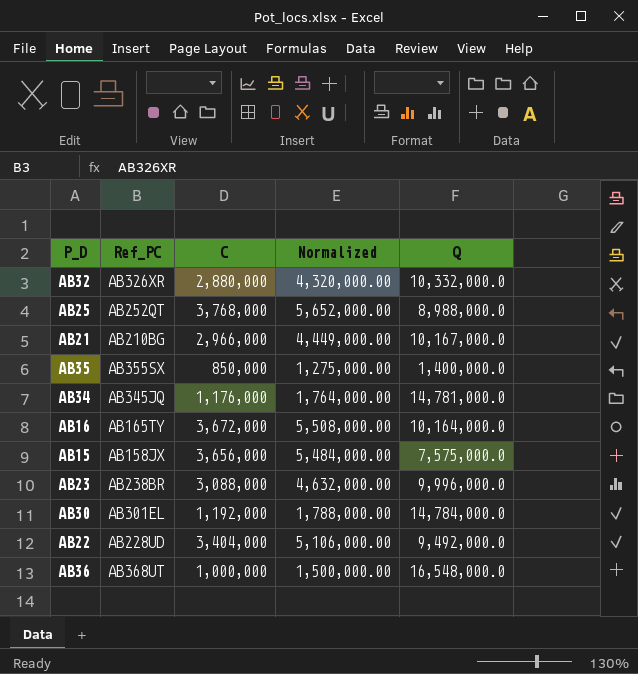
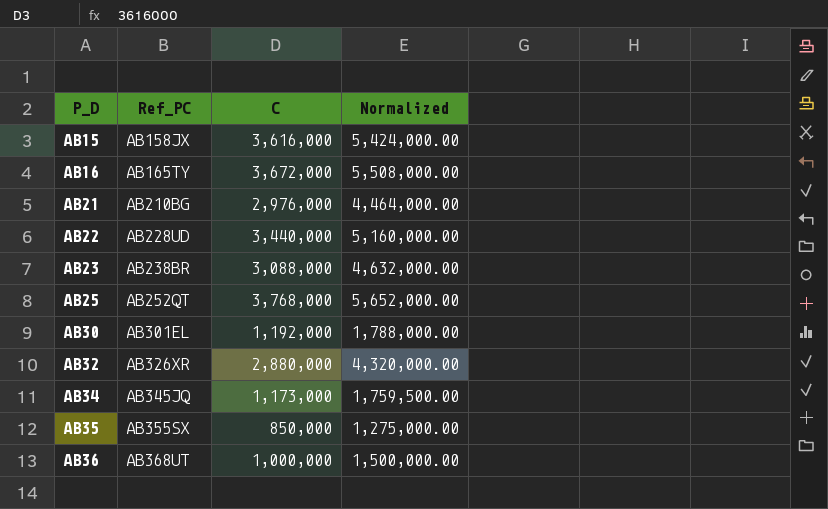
row order: none -> P_D ascending
column Q | position: 5 -> none
AB15 | C: 3,656,000 -> 3,616,000
AB15 | Normalized: 5,484,000.00 -> 5,424,000.00
AB21 | C: 2,966,000 -> 2,976,000
AB21 | Normalized: 4,449,000.00 -> 4,464,000.00
AB22 | C: 3,404,000 -> 3,440,000
AB22 | Normalized: 5,106,000.00 -> 5,160,000.00
AB34 | C: 1,176,000 -> 1,173,000
AB34 | Normalized: 1,764,000.00 -> 1,759,500.00

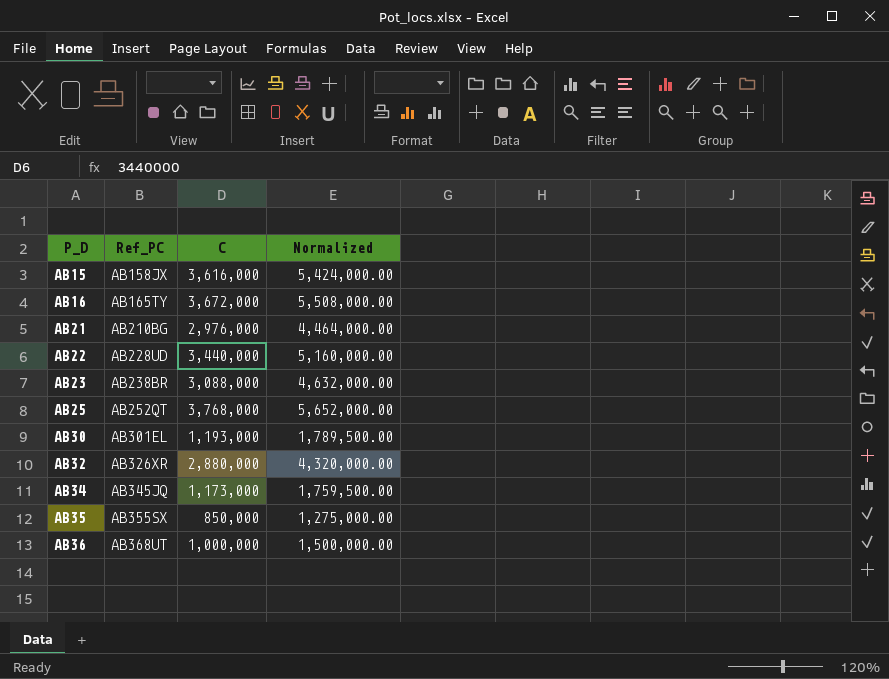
AB30 | C: 1,192,000 -> 1,193,000
AB30 | Normalized: 1,788,000.00 -> 1,789,500.00

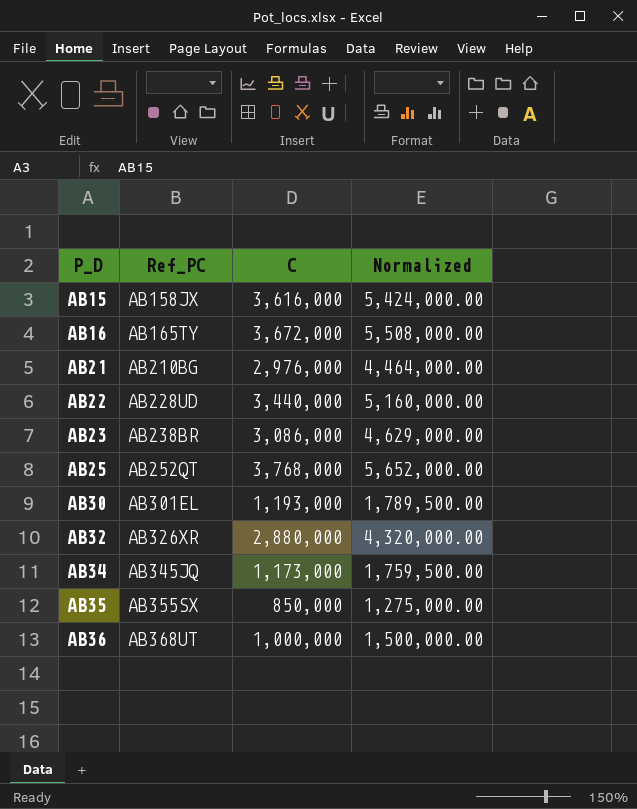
AB23 | C: 3,088,000 -> 3,086,000
AB23 | Normalized: 4,632,000.00 -> 4,629,000.00

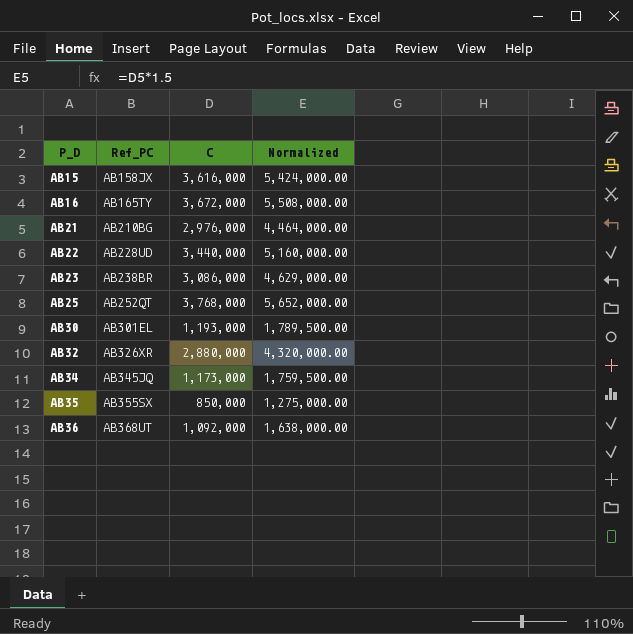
AB36 | C: 1,000,000 -> 1,092,000
AB36 | Normalized: 1,500,000.00 -> 1,638,000.00

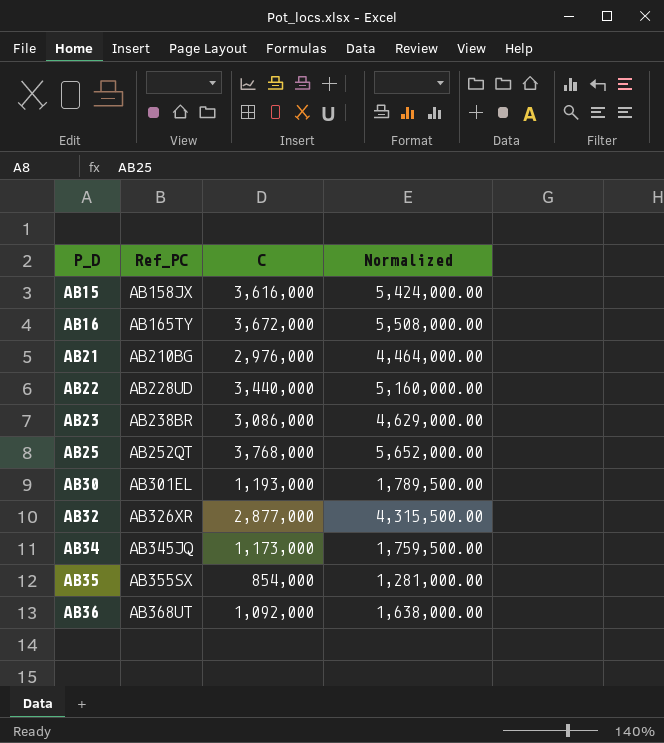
AB32 | C: 2,880,000 -> 2,877,000
AB32 | Normalized: 4,320,000.00 -> 4,315,500.00
AB35 | C: 850,000 -> 854,000
AB35 | Normalized: 1,275,000.00 -> 1,281,000.00

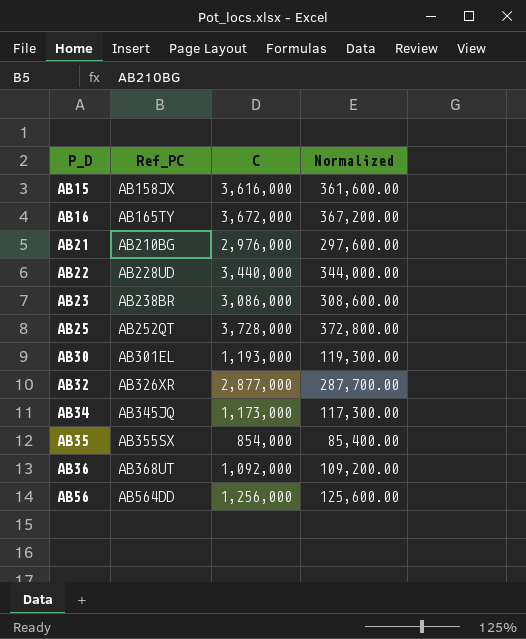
column Normalized | formula: [C] * 1.5 -> [C] * 0.1
AB25 | C: 3,768,000 -> 3,728,000
row AB56: none -> AB564DD | 1,256,000 | 125,600.00

